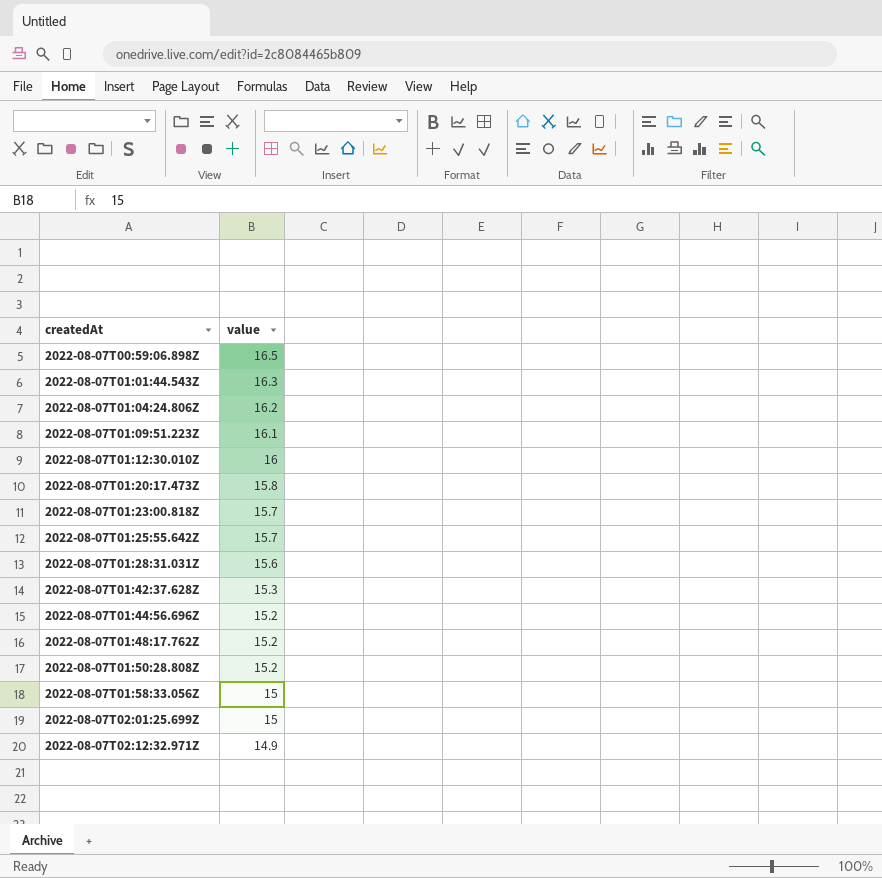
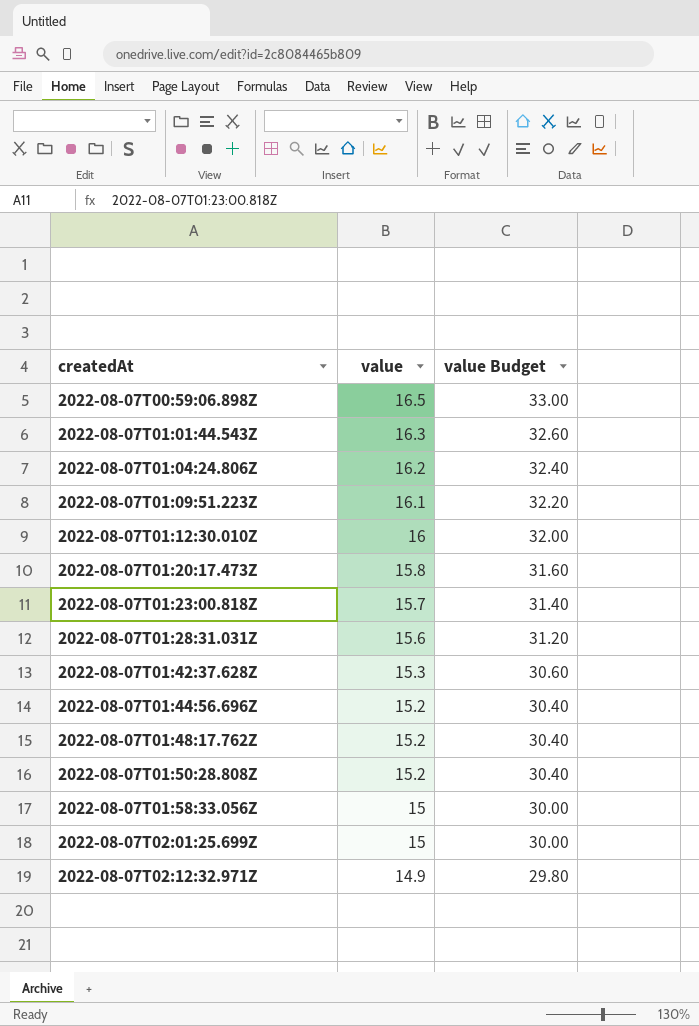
column value Budget | formula: none -> [value] * 2
row 2022-08-07T01:25:55.642Z: 15.7 -> none

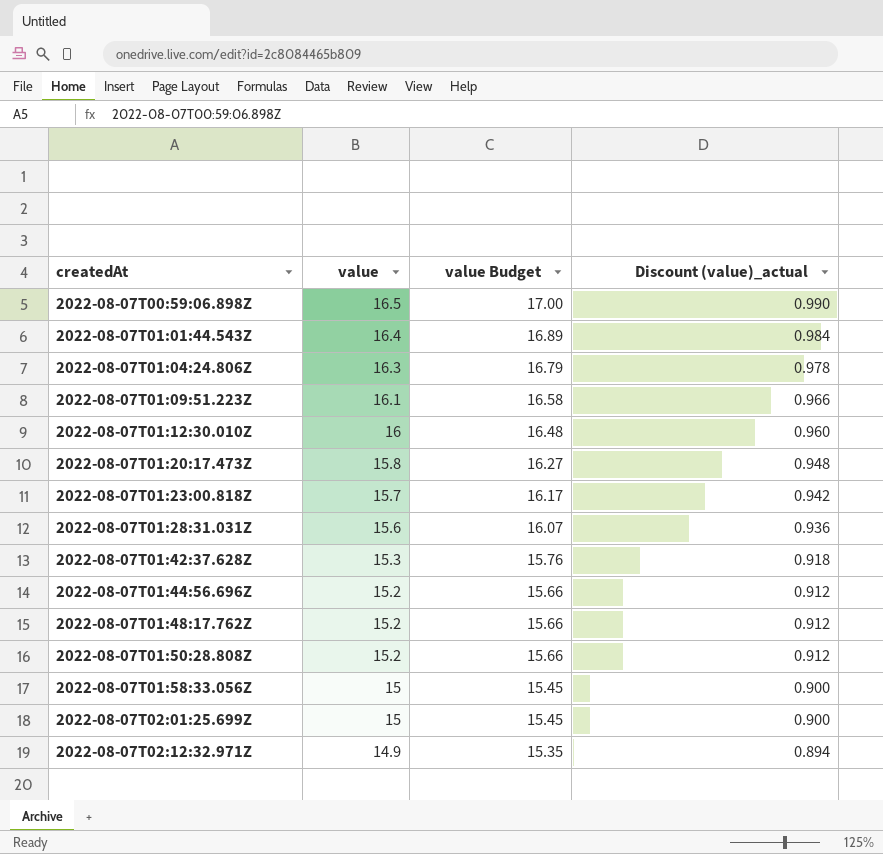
column value Budget | formula: [value] * 2 -> [value] * 1.03
column Discount (value)_actual | formula: none -> [value] * 0.06
2022-08-07T01:01:44.543Z | value: 16.3 -> 16.4
2022-08-07T01:04:24.806Z | value: 16.2 -> 16.3

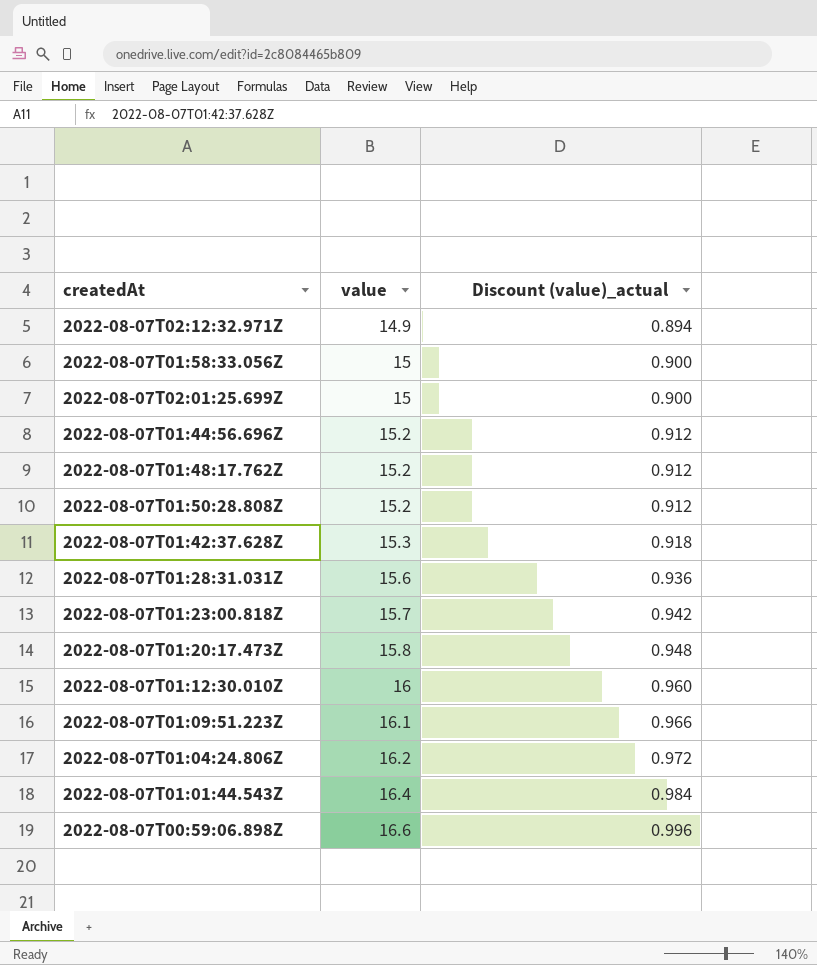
row order: createdAt ascending -> value ascending
column value Budget | formula: [value] * 1.03 -> none
2022-08-07T01:04:24.806Z | value: 16.3 -> 16.2
2022-08-07T01:04:24.806Z | Discount (value)_actual: 0.978 -> 0.972
2022-08-07T00:59:06.898Z | value: 16.5 -> 16.6
2022-08-07T00:59:06.898Z | Discount (value)_actual: 0.990 -> 0.996

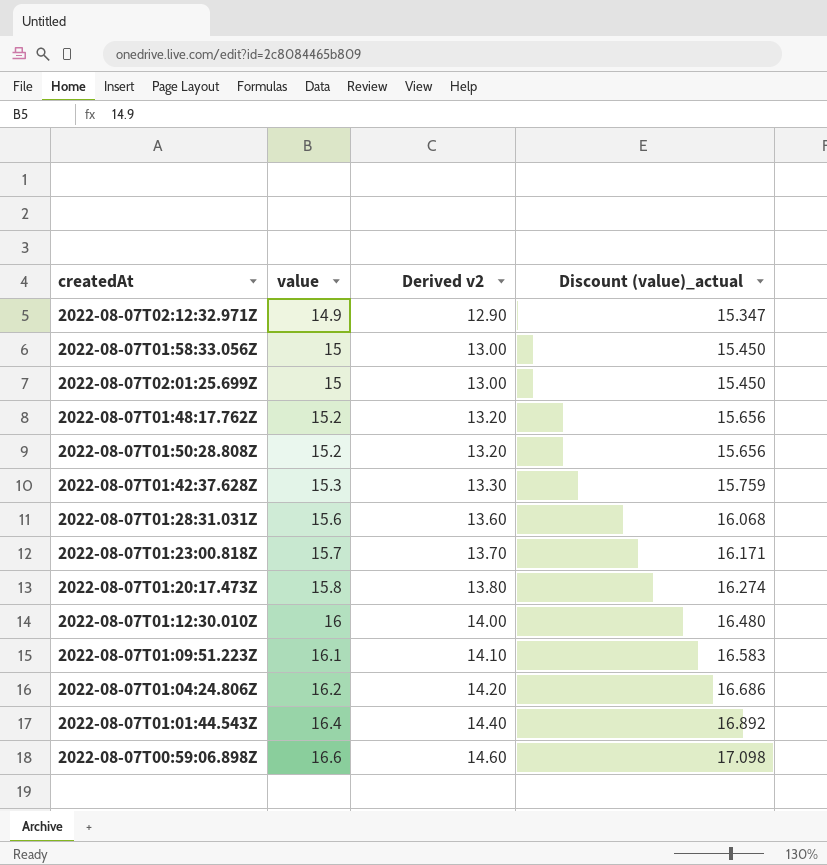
column Derived v2 | formula: none -> [value] - 2
column Discount (value)_actual | formula: [value] * 0.06 -> [value] * 1.03
row 2022-08-07T01:44:56.696Z: 15.2 | 0.912 -> none

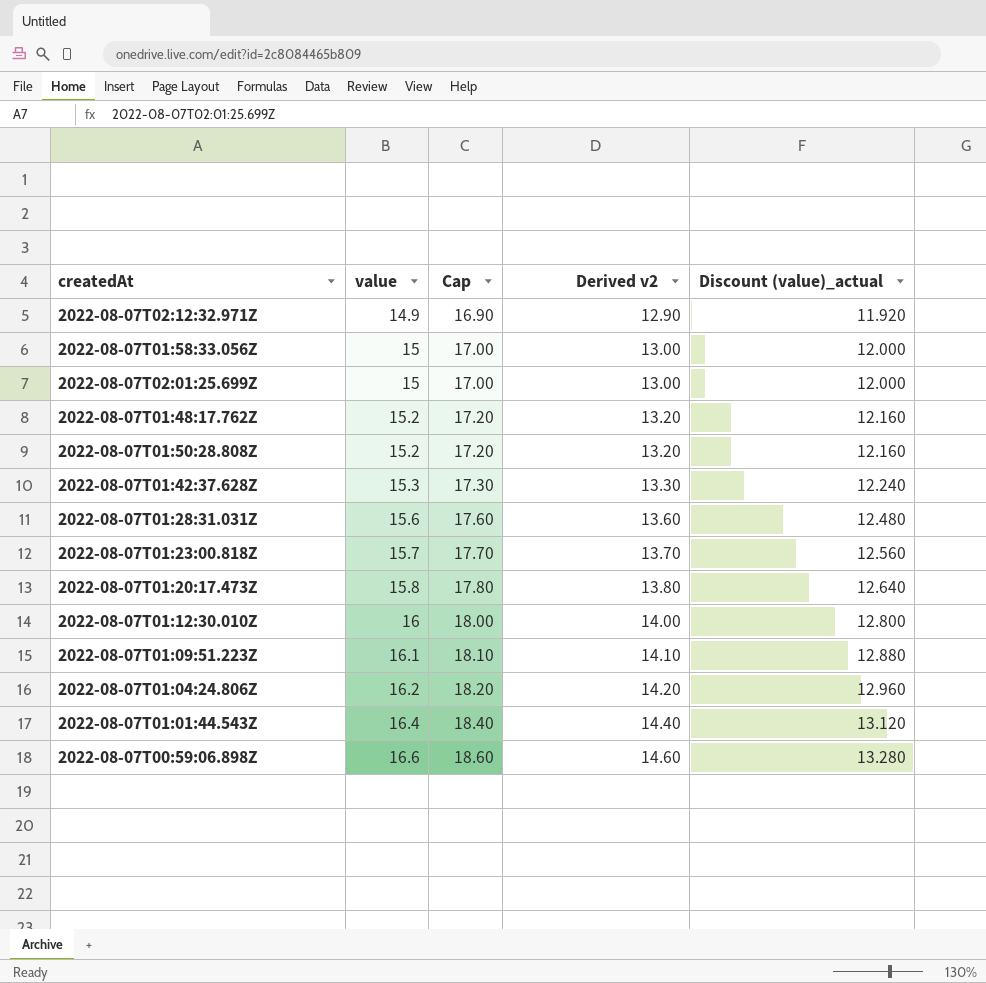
column Cap | formula: none -> [value] + 2
column Discount (value)_actual | formula: [value] * 1.03 -> [value] * 0.8

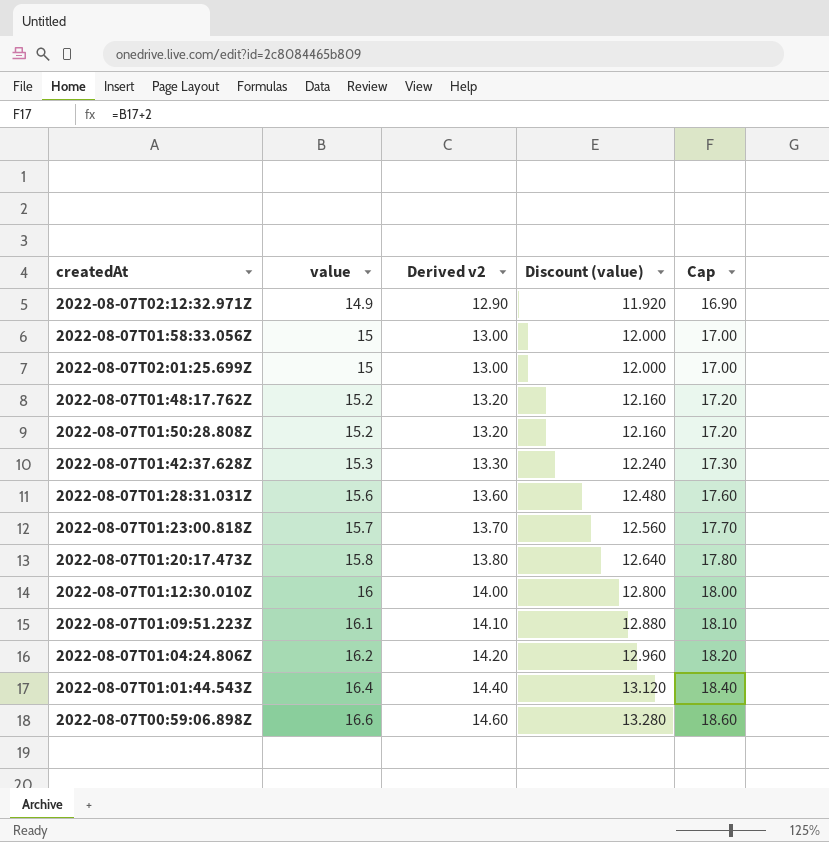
column name: Discount (value)_actual -> Discount (value)
column Cap | position: 3 -> 5

